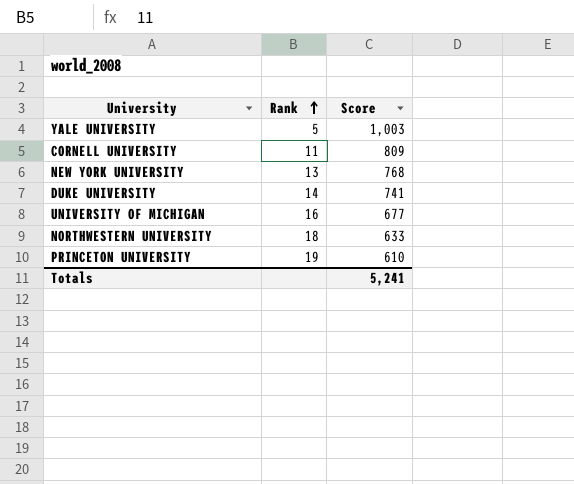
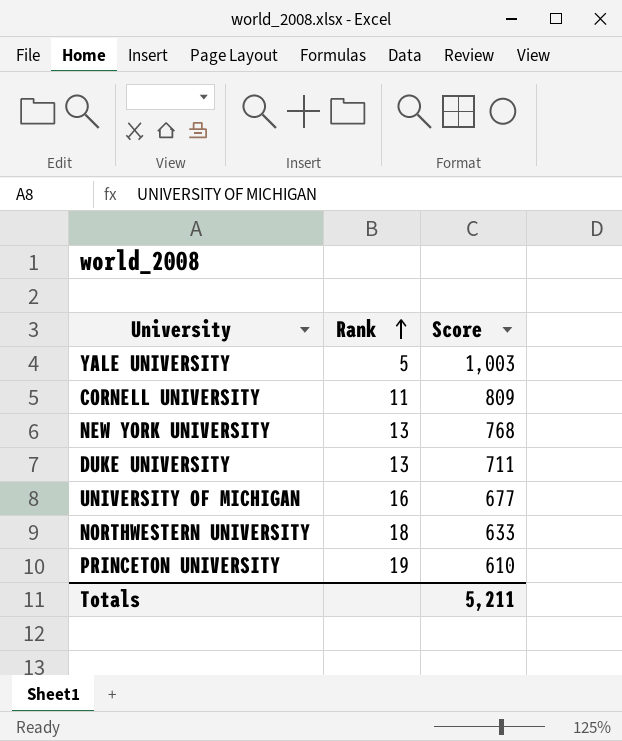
DUKE UNIVERSITY | Rank: 14 -> 13
DUKE UNIVERSITY | Score: 741 -> 711
Totals | Score: 5,241 -> 5,211

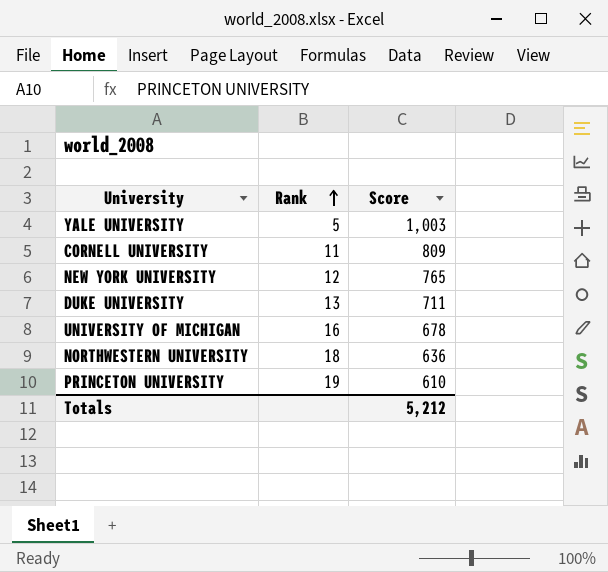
NEW YORK UNIVERSITY | Rank: 13 -> 12
NEW YORK UNIVERSITY | Score: 768 -> 765
UNIVERSITY OF MICHIGAN | Score: 677 -> 678
NORTHWESTERN UNIVERSITY | Score: 633 -> 636
Totals | Score: 5,211 -> 5,212

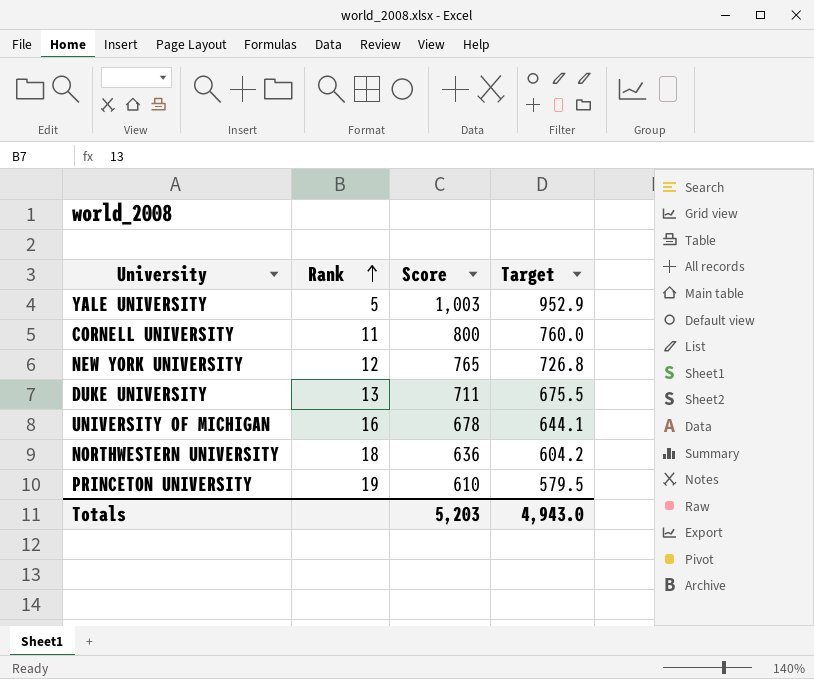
column Target | formula: none -> [Score] * 0.95
CORNELL UNIVERSITY | Score: 809 -> 800
Totals | Score: 5,212 -> 5,203

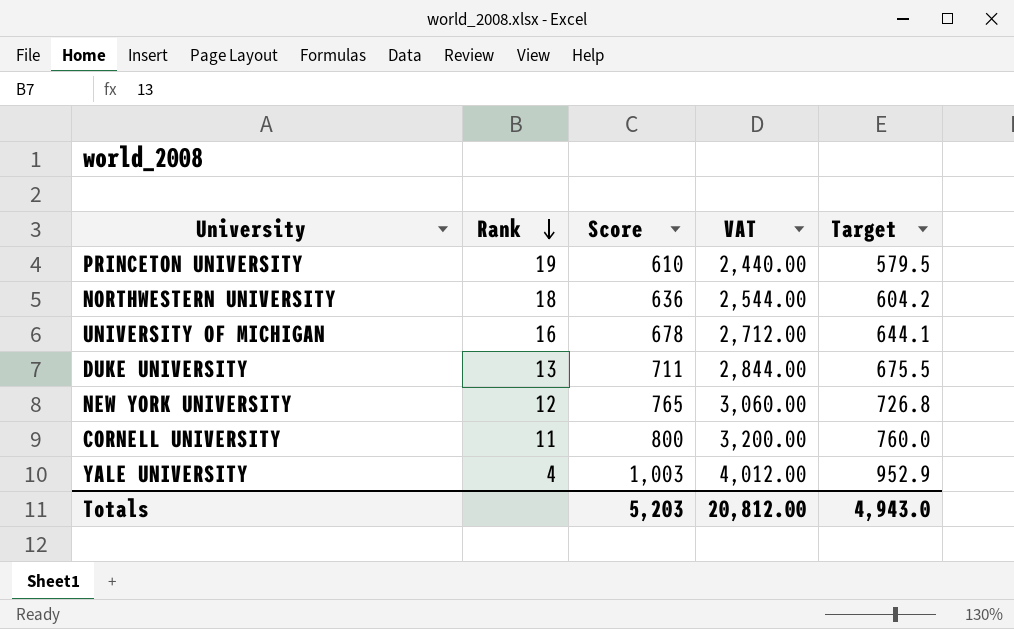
row order: Rank ascending -> Rank descending
column VAT | formula: none -> [Score] * 4
YALE UNIVERSITY | Rank: 5 -> 4

